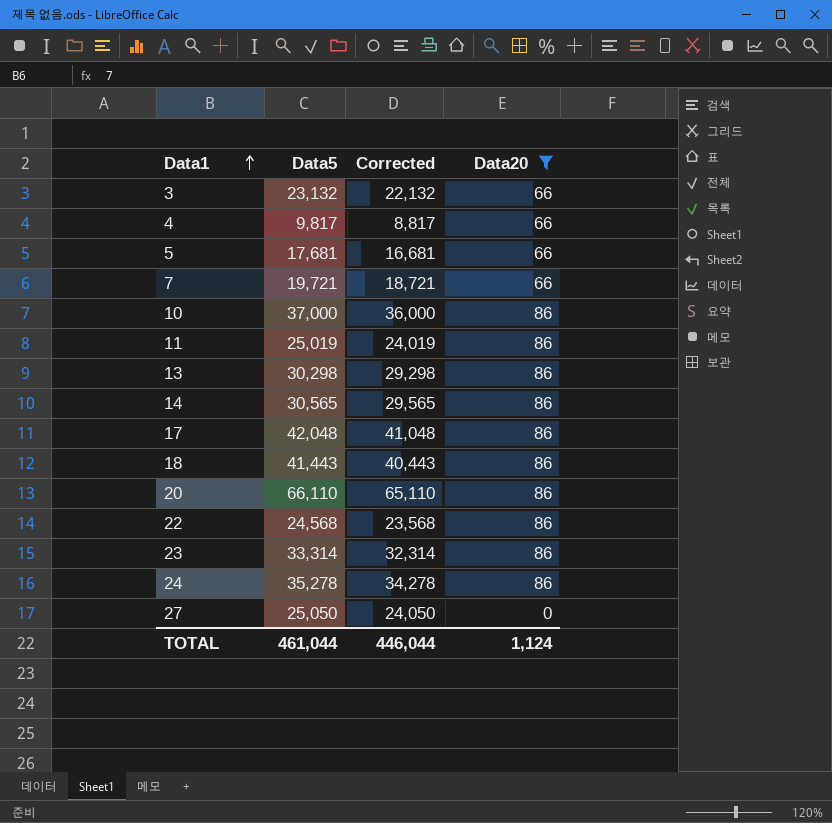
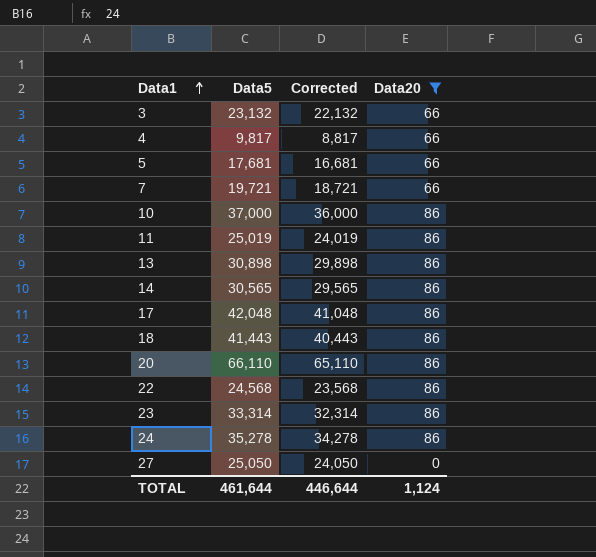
13 | Data5: 30,298 -> 30,898
13 | Corrected: 29,298 -> 29,898
TOTAL | Data5: 461,044 -> 461,644
TOTAL | Corrected: 446,044 -> 446,644

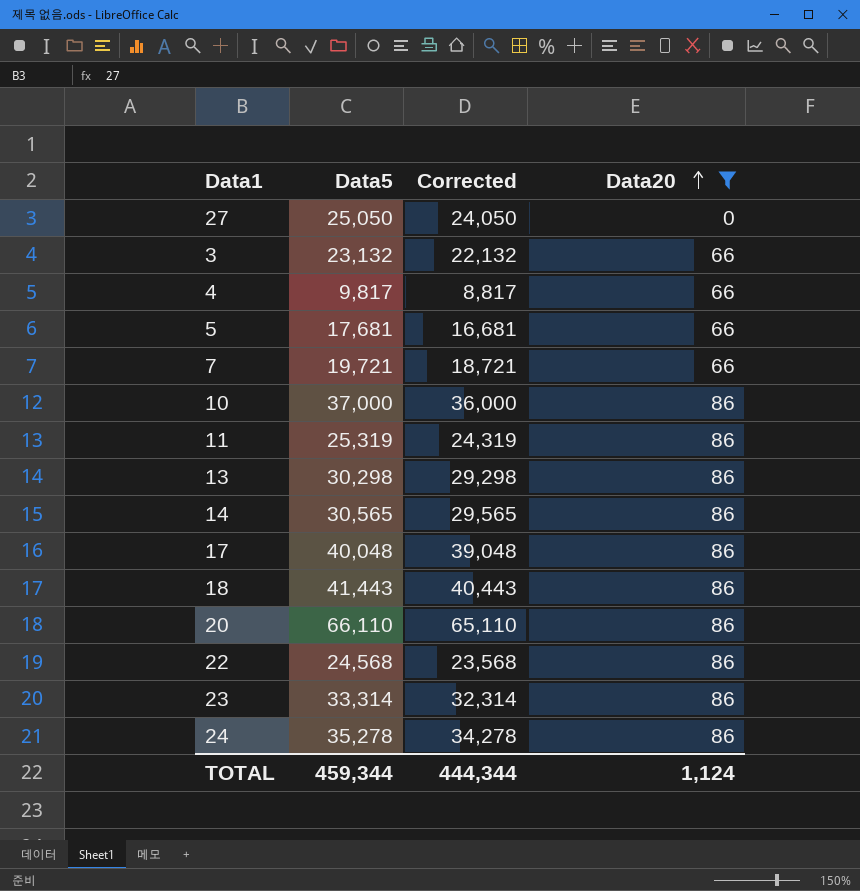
row order: Data1 ascending -> Data20 ascending
11 | Data5: 25,019 -> 25,319
11 | Corrected: 24,019 -> 24,319
13 | Data5: 30,898 -> 30,298
13 | Corrected: 29,898 -> 29,298
17 | Data5: 42,048 -> 40,048
17 | Corrected: 41,048 -> 39,048
TOTAL | Data5: 461,644 -> 459,344
TOTAL | Corrected: 446,644 -> 444,344

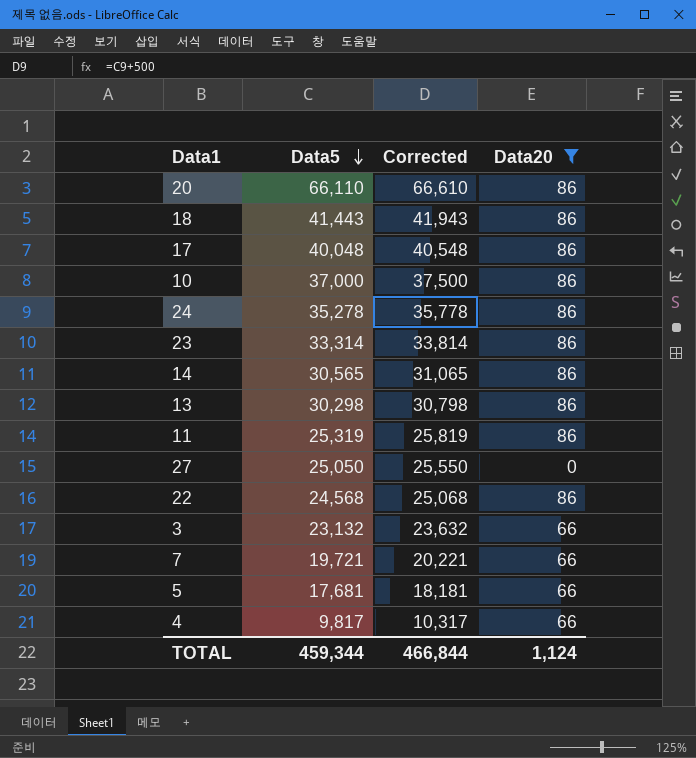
row order: Data20 ascending -> Data5 descending
column Corrected | formula: [Data5] - 1000 -> [Data5] + 500
TOTAL | Corrected: 444,344 -> 466,844

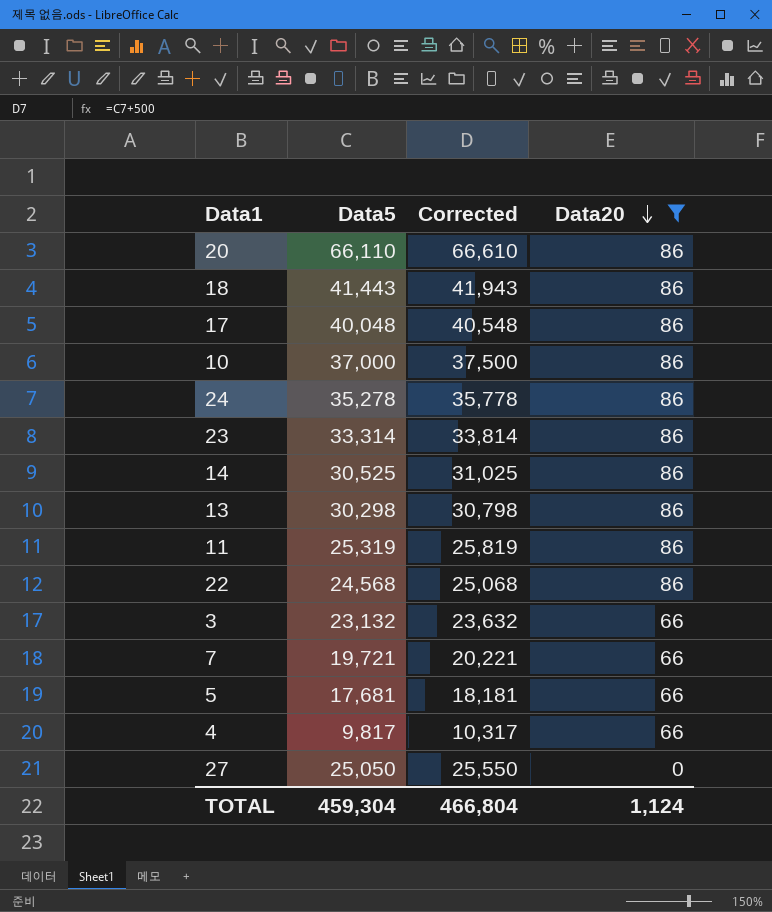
row order: Data5 descending -> Data20 descending
14 | Data5: 30,565 -> 30,525
14 | Corrected: 31,065 -> 31,025
TOTAL | Data5: 459,344 -> 459,304
TOTAL | Corrected: 466,844 -> 466,804

